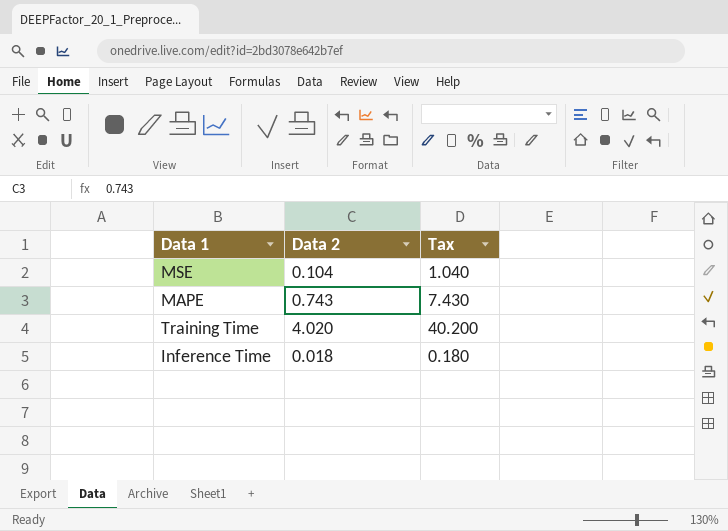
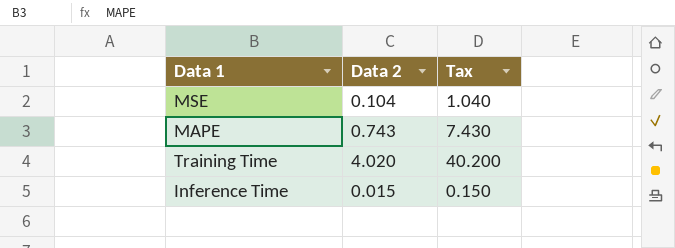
Inference Time | Data 2: 0.018 -> 0.015
Inference Time | Tax: 0.180 -> 0.150

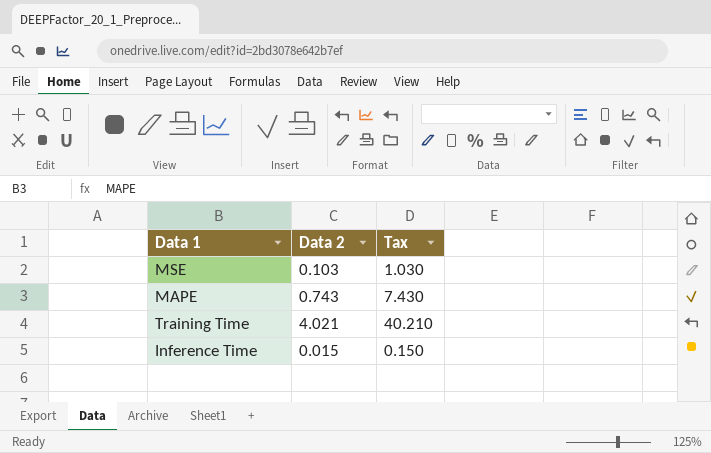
MSE | Data 2: 0.104 -> 0.103
MSE | Tax: 1.040 -> 1.030
Training Time | Data 2: 4.020 -> 4.021
Training Time | Tax: 40.200 -> 40.210

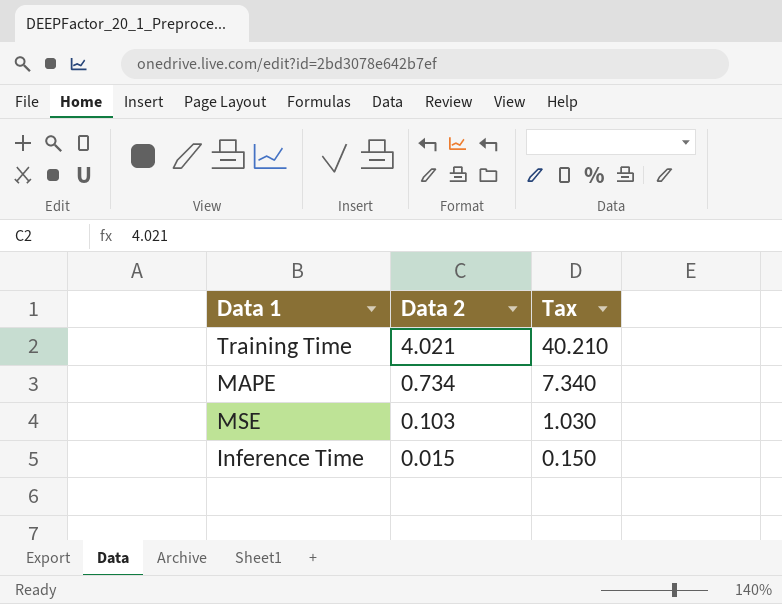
row order: none -> Data 2 descending
MAPE | Data 2: 0.743 -> 0.734
MAPE | Tax: 7.430 -> 7.340

